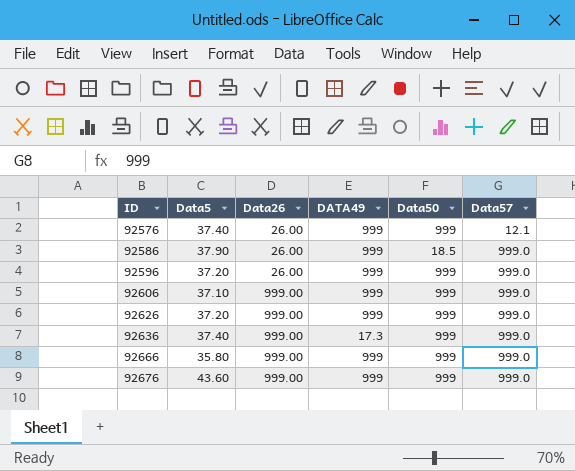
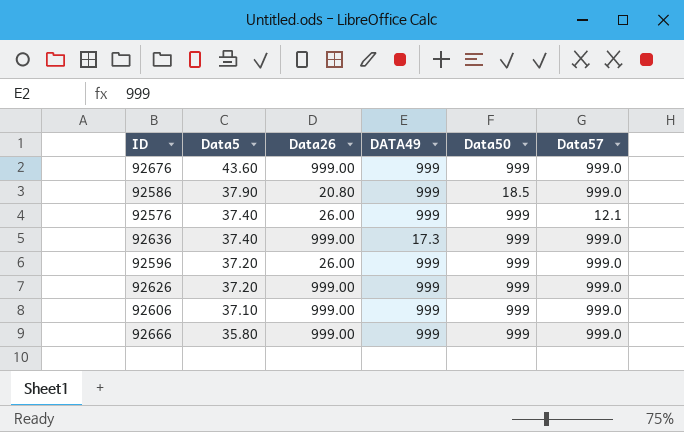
row order: ID ascending -> Data5 descending
92586 | Data26: 26.00 -> 20.80

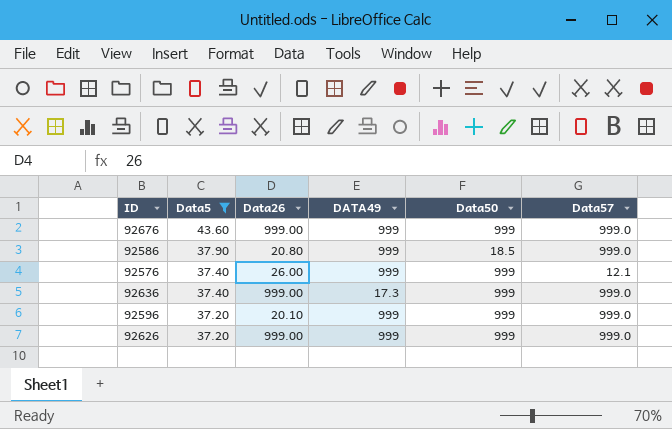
filter: none -> Data5 >= 37.20
92596 | Data26: 26.00 -> 20.10

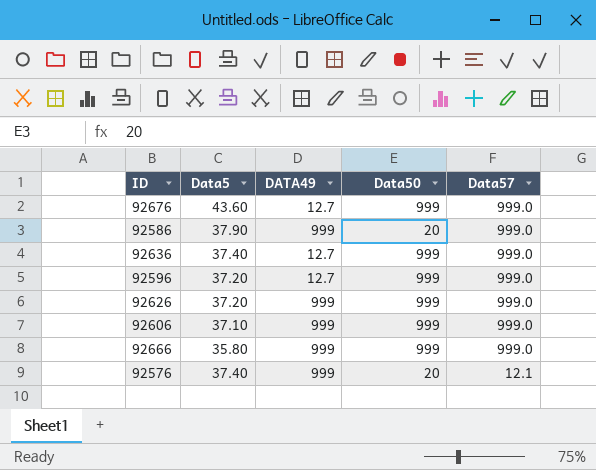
filter: Data5 >= 37.20 -> none
row order: Data5 descending -> Data57 descending
column Data26 | position: 3 -> none
92676 | DATA49: 999 -> 12.7
92586 | Data50: 18.5 -> 20
92636 | DATA49: 17.3 -> 12.7
92596 | DATA49: 999 -> 12.7
92576 | Data50: 999 -> 20

